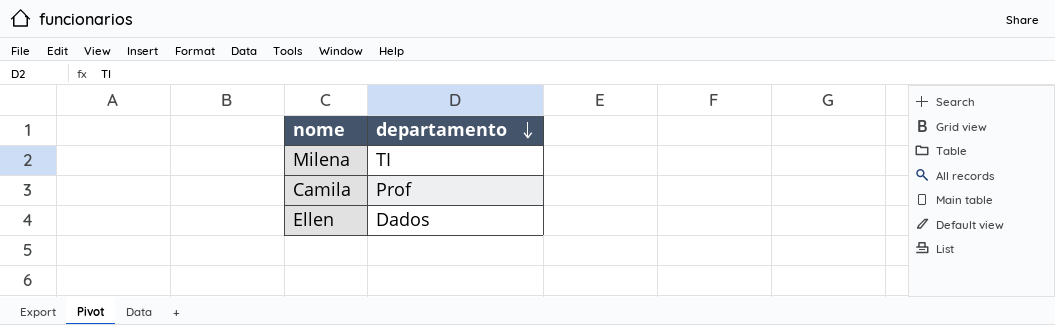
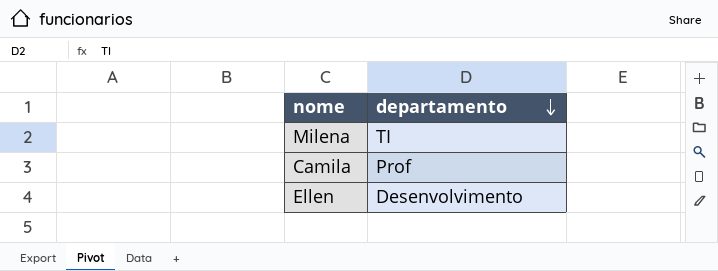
Ellen | departamento: Dados -> Desenvolvimento

